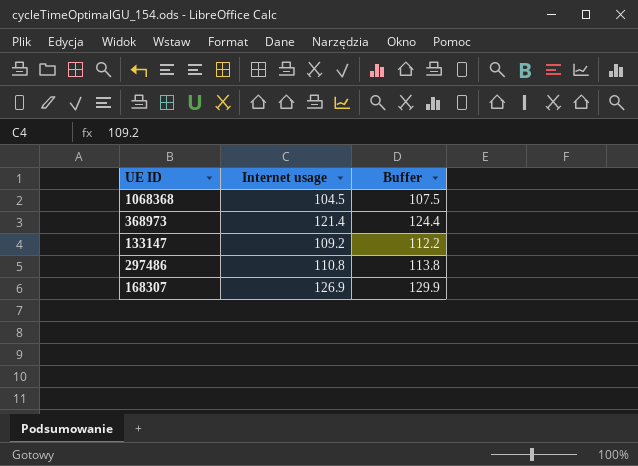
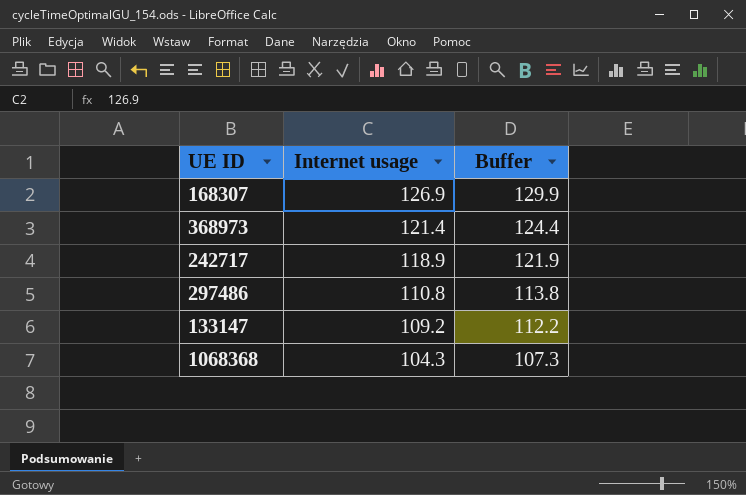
row order: none -> Internet usage descending
row 242717: none -> 118.9 | 121.9
1068368 | Internet usage: 104.5 -> 104.3
1068368 | Buffer: 107.5 -> 107.3

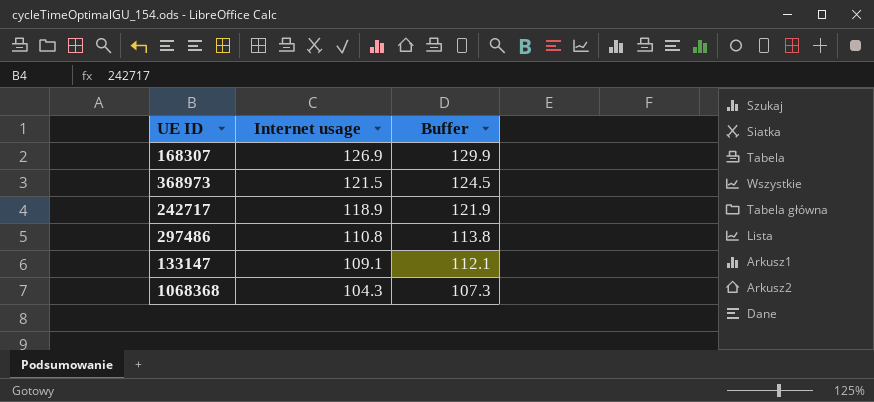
368973 | Internet usage: 121.4 -> 121.5
368973 | Buffer: 124.4 -> 124.5
133147 | Internet usage: 109.2 -> 109.1
133147 | Buffer: 112.2 -> 112.1

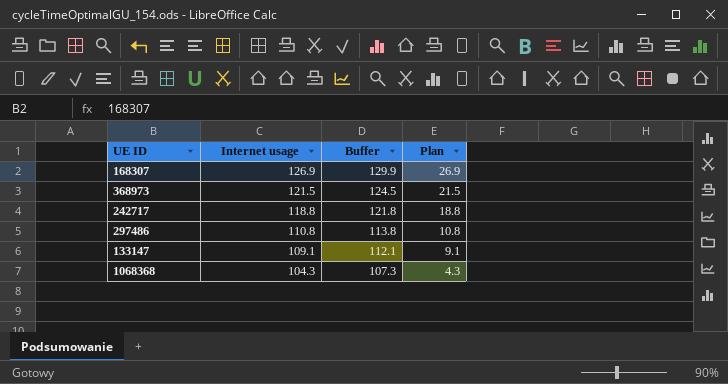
column Plan | formula: none -> [Internet usage] - 100
242717 | Internet usage: 118.9 -> 118.8
242717 | Buffer: 121.9 -> 121.8

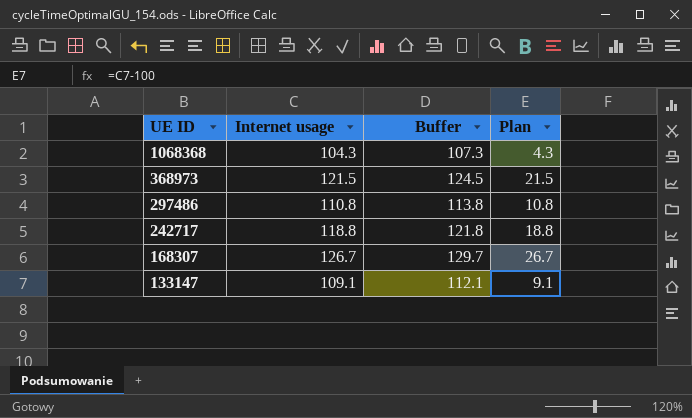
row order: Internet usage descending -> UE ID descending
168307 | Internet usage: 126.9 -> 126.7
168307 | Buffer: 129.9 -> 129.7
168307 | Plan: 26.9 -> 26.7

